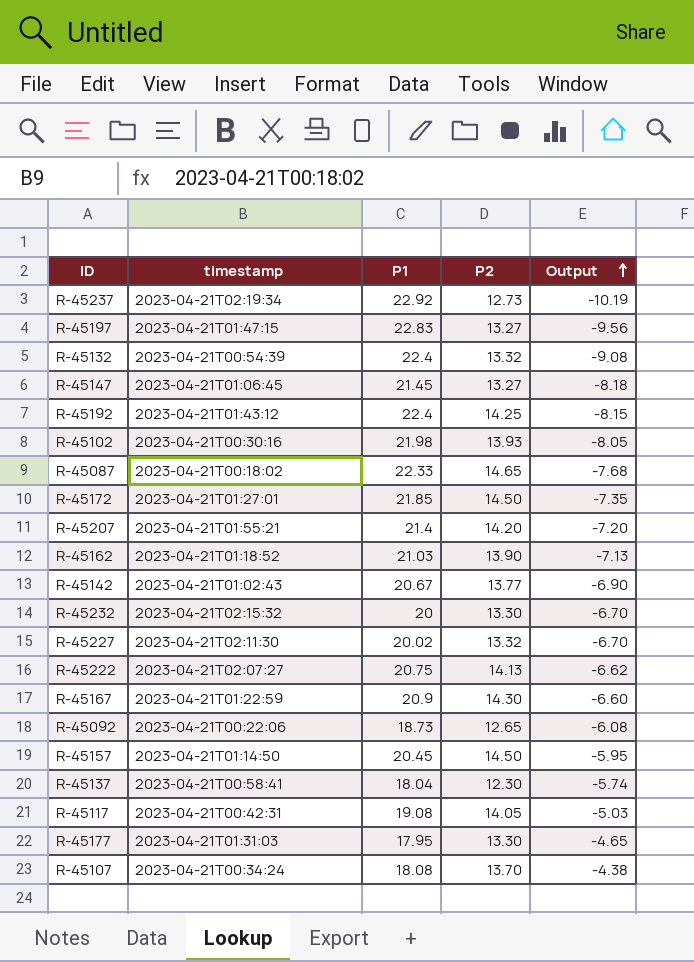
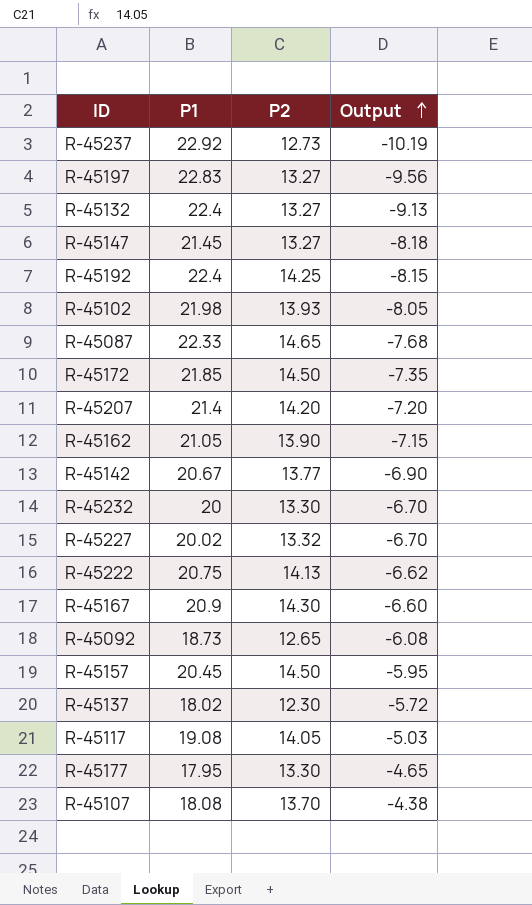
column timestamp | position: 2 -> none
R-45132 | P2: 13.32 -> 13.27
R-45132 | Output: -9.08 -> -9.13
R-45162 | P1: 21.03 -> 21.05
R-45162 | Output: -7.13 -> -7.15
R-45137 | P1: 18.04 -> 18.02
R-45137 | Output: -5.74 -> -5.72

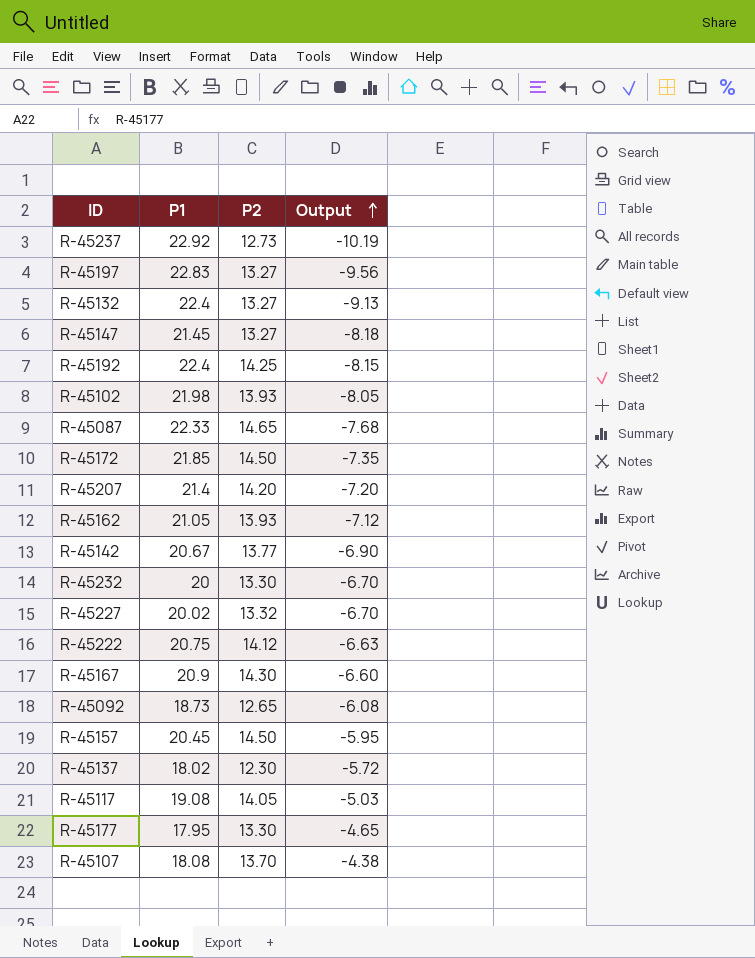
R-45162 | P2: 13.90 -> 13.93
R-45162 | Output: -7.15 -> -7.12
R-45222 | P2: 14.13 -> 14.12
R-45222 | Output: -6.62 -> -6.63

